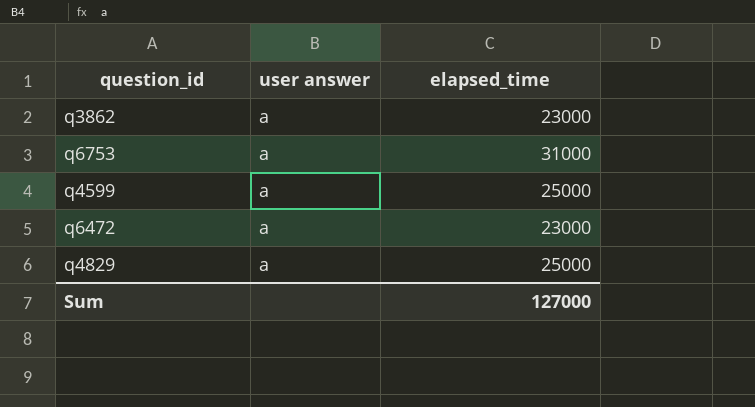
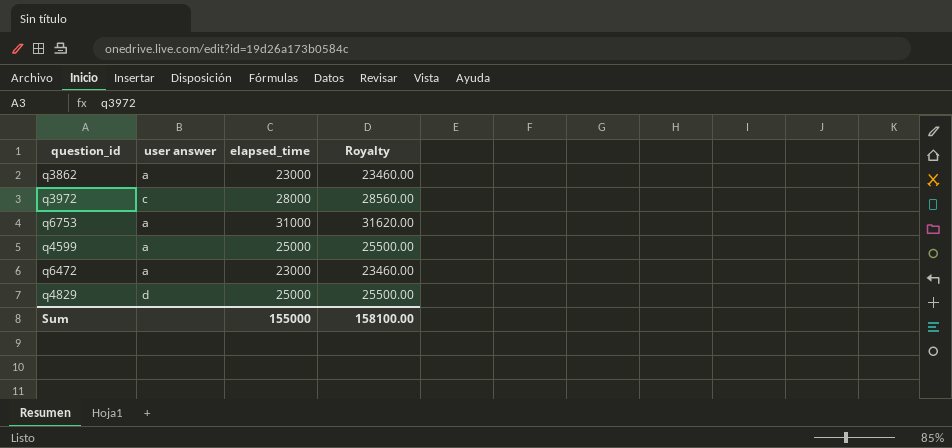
column Royalty | formula: none -> [elapsed_time] * 1.02
row q3972: none -> c | 28000 | 28560.00
q4829 | user answer: a -> d
Sum | elapsed_time: 127000 -> 155000

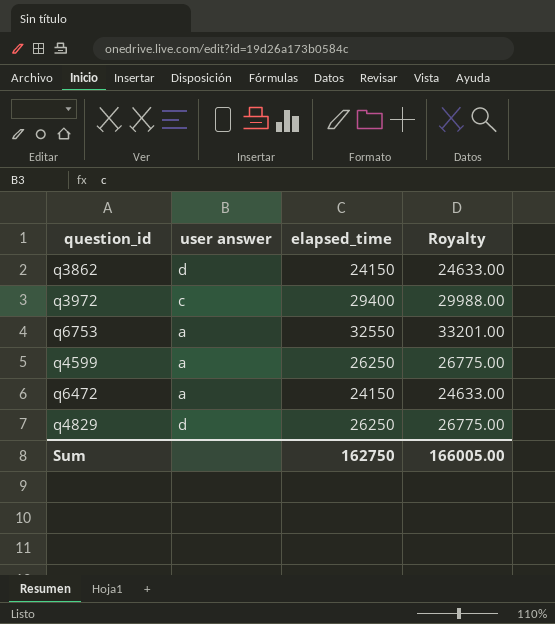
q3862 | user answer: a -> d
q3862 | elapsed_time: 23000 -> 24150
q3862 | Royalty: 23460.00 -> 24633.00
q3972 | elapsed_time: 28000 -> 29400
q3972 | Royalty: 28560.00 -> 29988.00
q6753 | elapsed_time: 31000 -> 32550
q6753 | Royalty: 31620.00 -> 33201.00
q4599 | elapsed_time: 25000 -> 26250
q4599 | Royalty: 25500.00 -> 26775.00
q6472 | elapsed_time: 23000 -> 24150
q6472 | Royalty: 23460.00 -> 24633.00
q4829 | elapsed_time: 25000 -> 26250
q4829 | Royalty: 25500.00 -> 26775.00
Sum | elapsed_time: 155000 -> 162750
Sum | Royalty: 158100.00 -> 166005.00

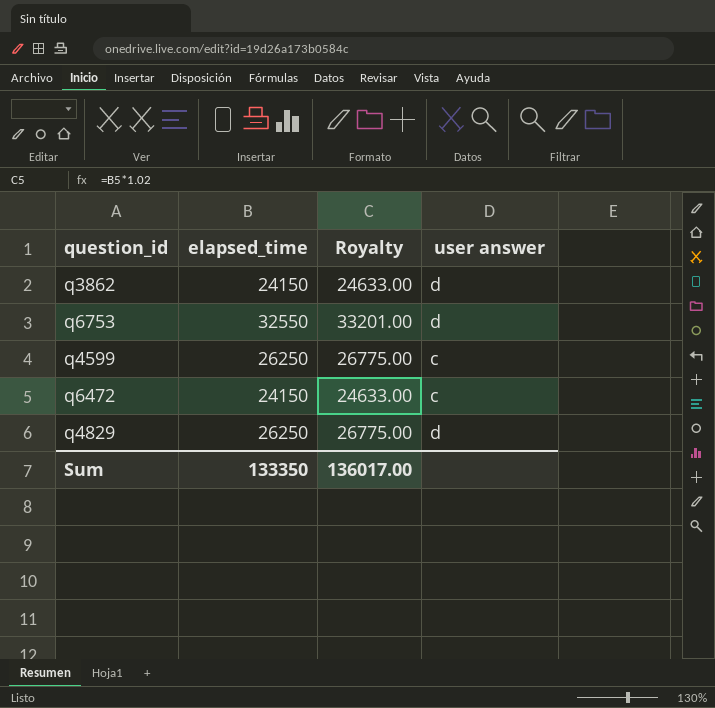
column user answer | position: 2 -> 4
row q3972: c | 29400 | 29988.00 -> none
q6753 | user answer: a -> d
q4599 | user answer: a -> c
q6472 | user answer: a -> c
Sum | elapsed_time: 162750 -> 133350
Sum | Royalty: 166005.00 -> 136017.00

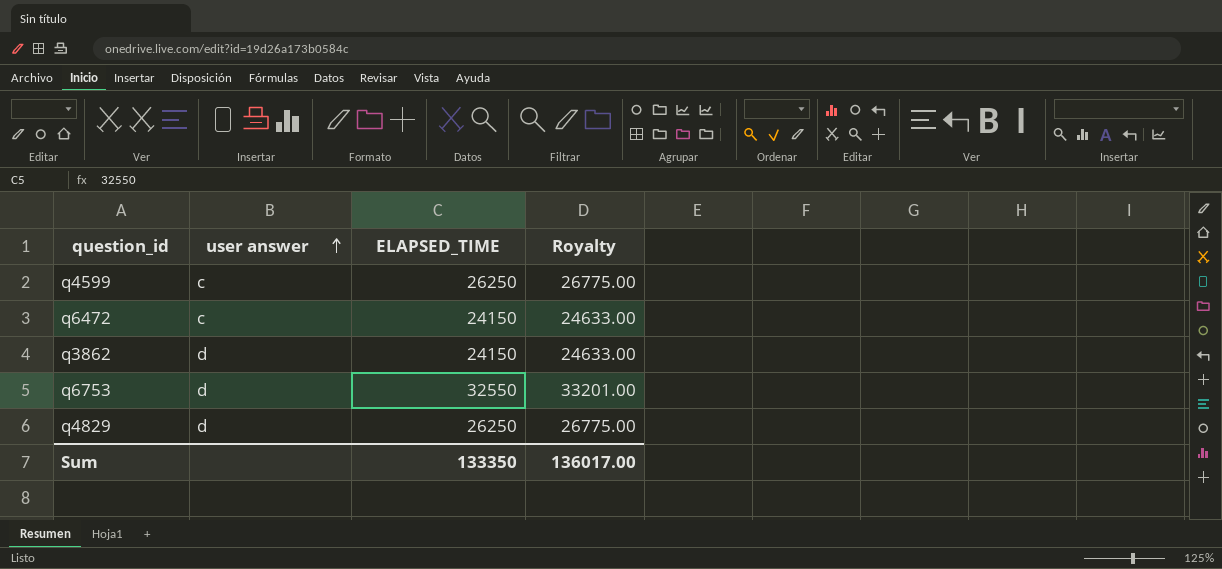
row order: none -> user answer ascending
column user answer | position: 4 -> 2
column name: elapsed_time -> ELAPSED_TIME

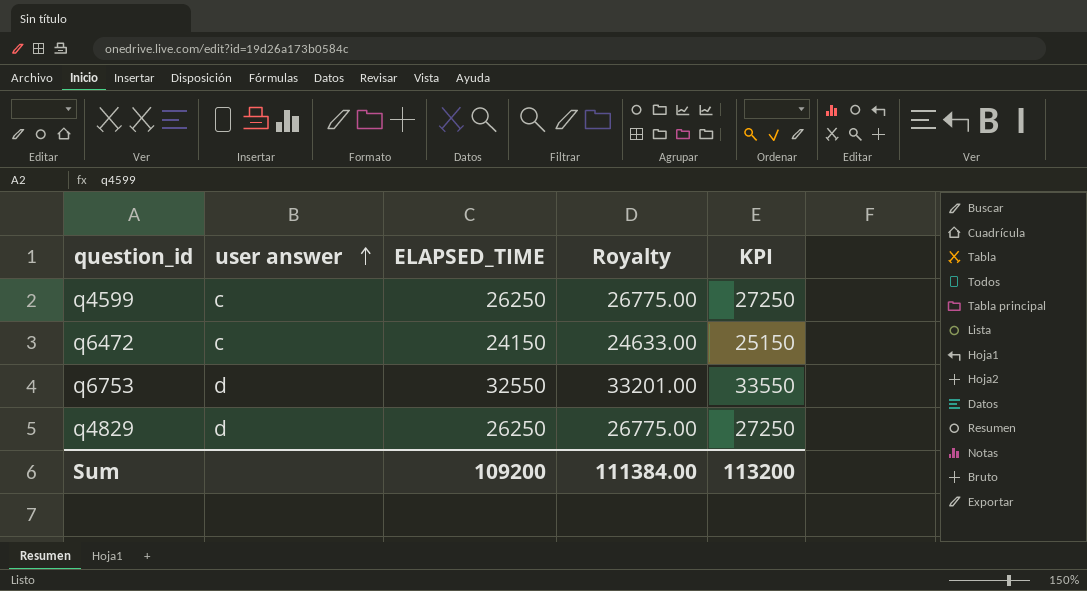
column KPI | formula: none -> [ELAPSED_TIME] + 1000
row q3862: d | 24150 | 24633.00 -> none
Sum | ELAPSED_TIME: 133350 -> 109200
Sum | Royalty: 136017.00 -> 111384.00

